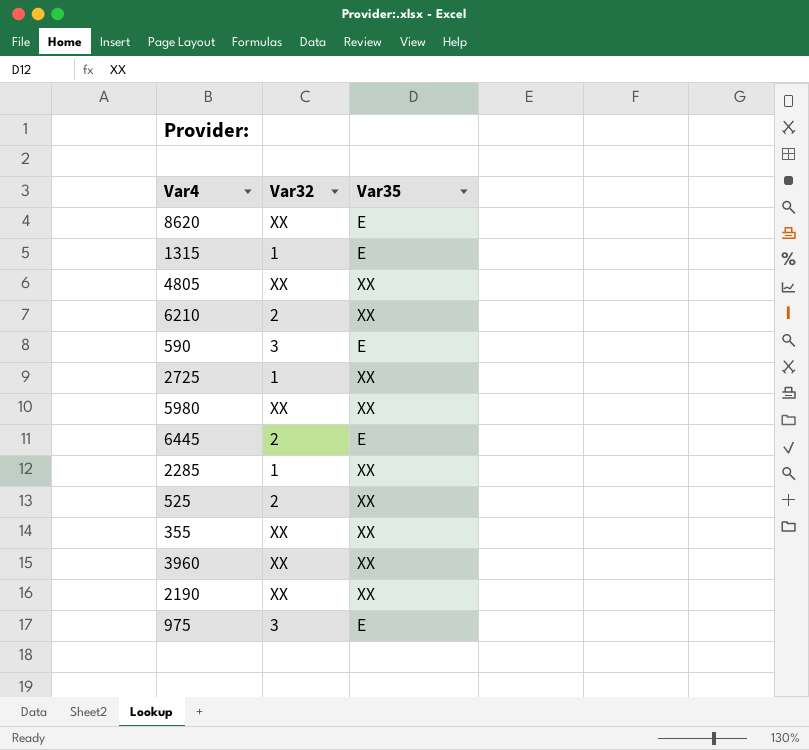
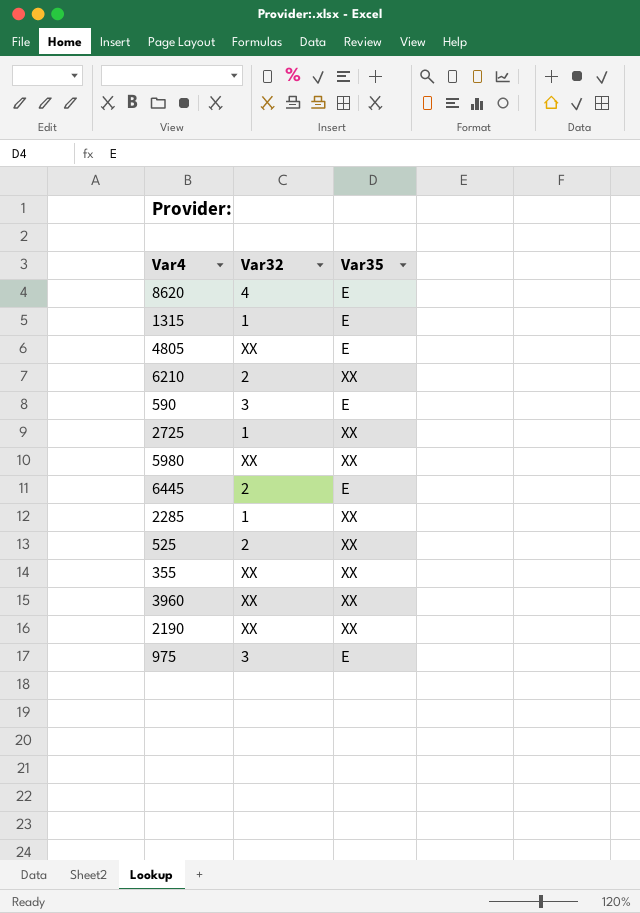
8620 | Var32: XX -> 4
4805 | Var35: XX -> E

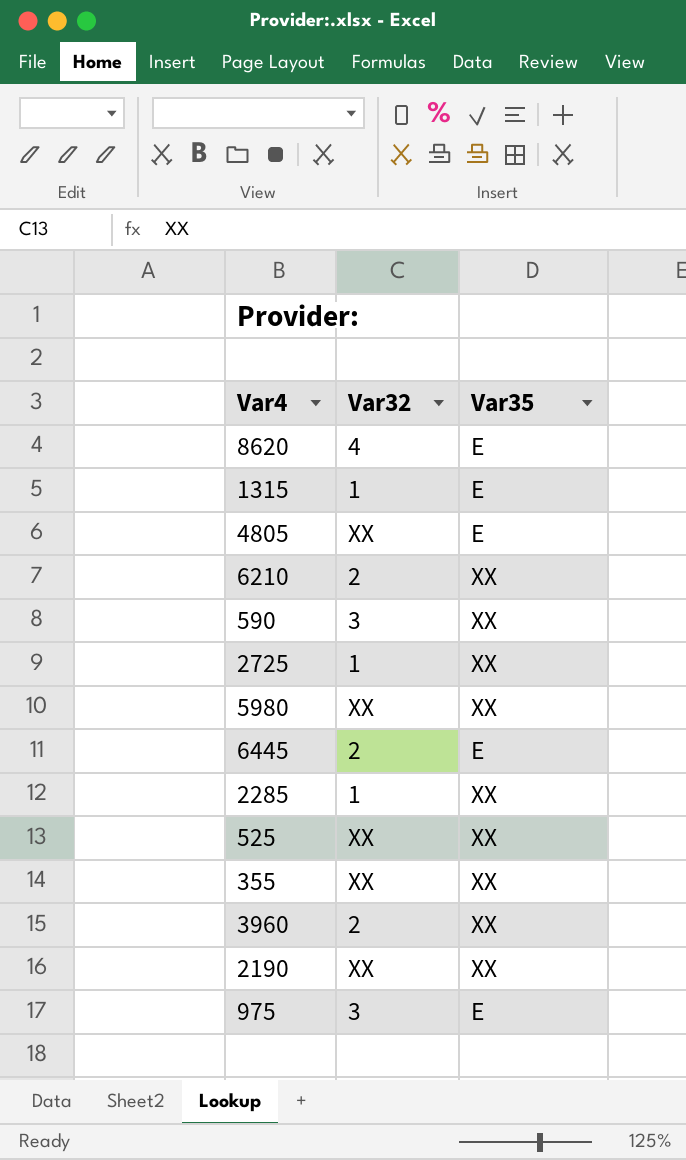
590 | Var35: E -> XX
525 | Var32: 2 -> XX
3960 | Var32: XX -> 2

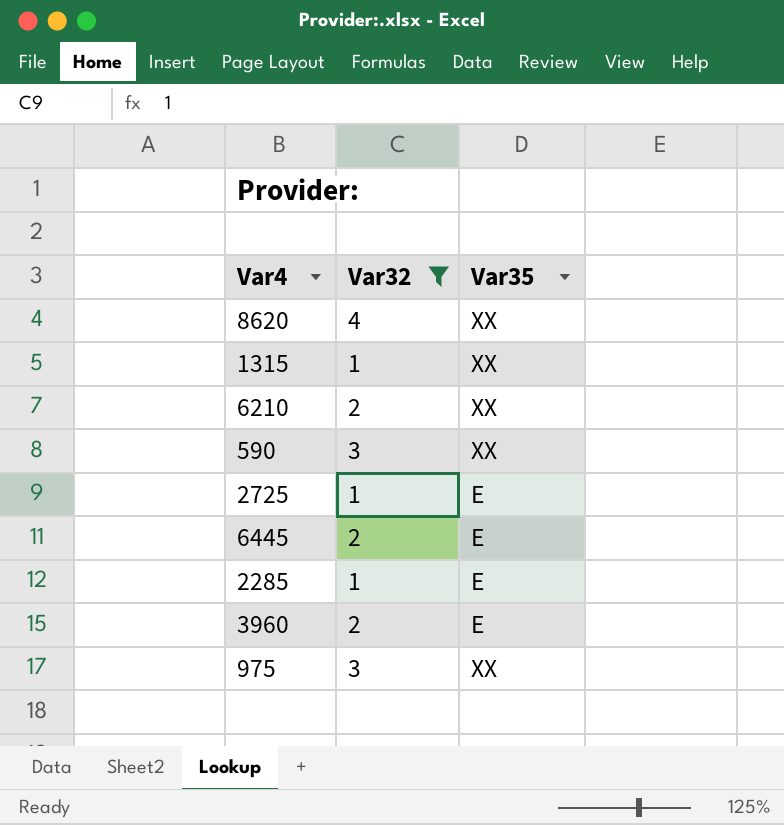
filter: none -> Var32 != XX
8620 | Var35: E -> XX
1315 | Var35: E -> XX
2725 | Var35: XX -> E
2285 | Var35: XX -> E
3960 | Var35: XX -> E
975 | Var35: E -> XX

